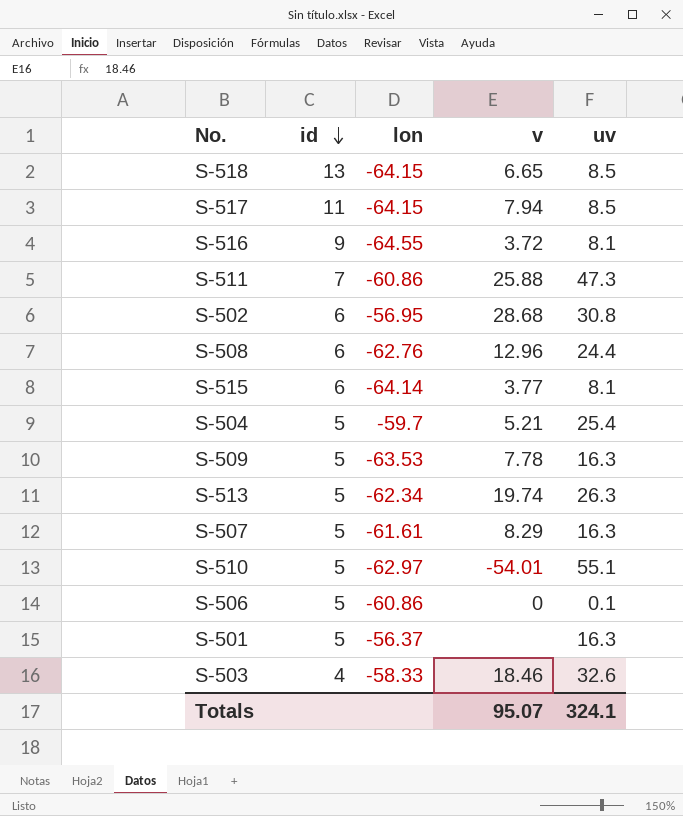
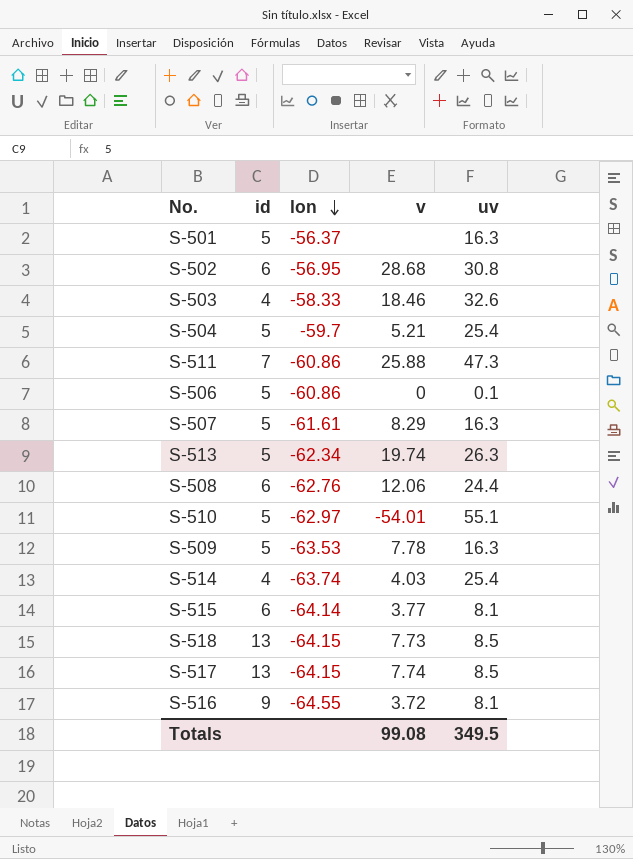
row order: id descending -> lon descending
S-508 | v: 12.96 -> 12.06
row S-514: none -> 4 | -63.74 | 4.03 | 25.4
S-518 | v: 6.65 -> 7.73
S-517 | id: 11 -> 13
S-517 | v: 7.94 -> 7.74
Totals | v: 95.07 -> 99.08
Totals | uv: 324.1 -> 349.5

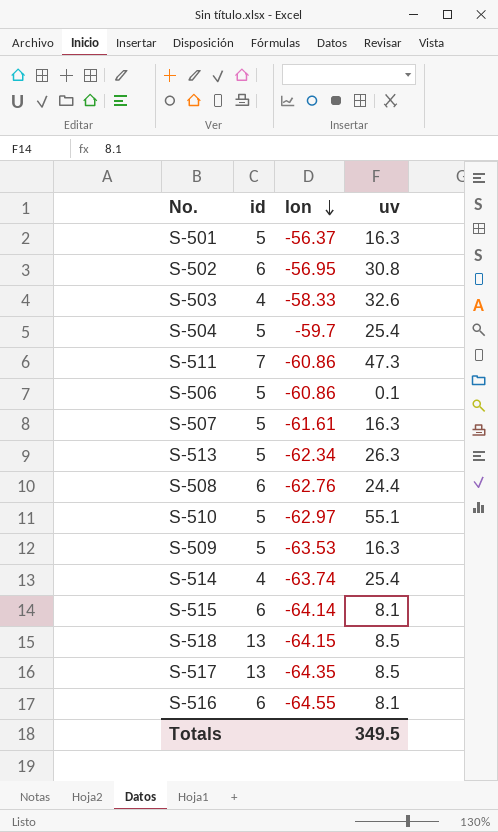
column v | position: 4 -> none
S-517 | lon: -64.15 -> -64.35
S-516 | id: 9 -> 6

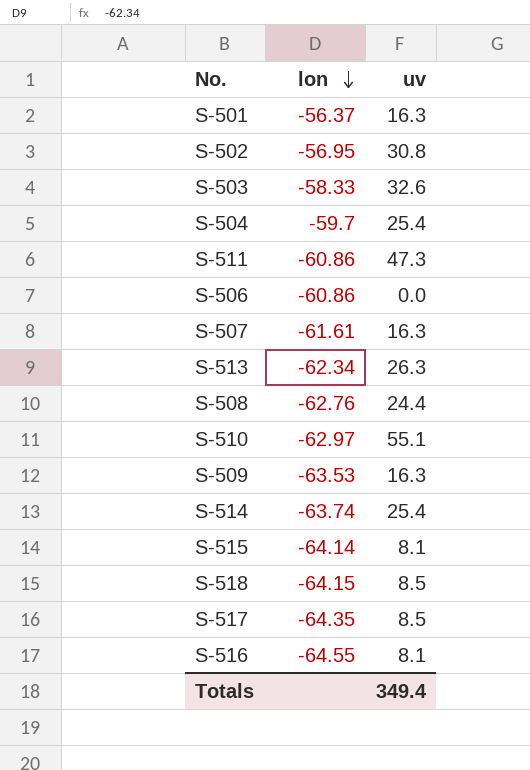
column id | position: 2 -> none
S-506 | uv: 0.1 -> 0.0
Totals | uv: 349.5 -> 349.4

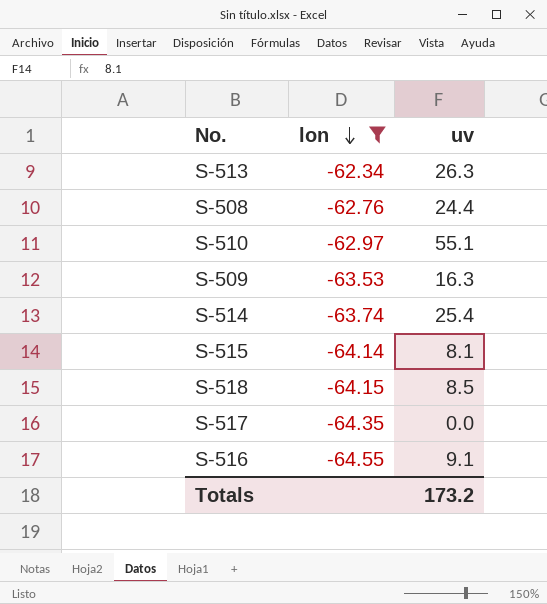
filter: none -> lon <= -62.34
S-517 | uv: 8.5 -> 0.0
S-516 | uv: 8.1 -> 9.1
Totals | uv: 349.4 -> 173.2

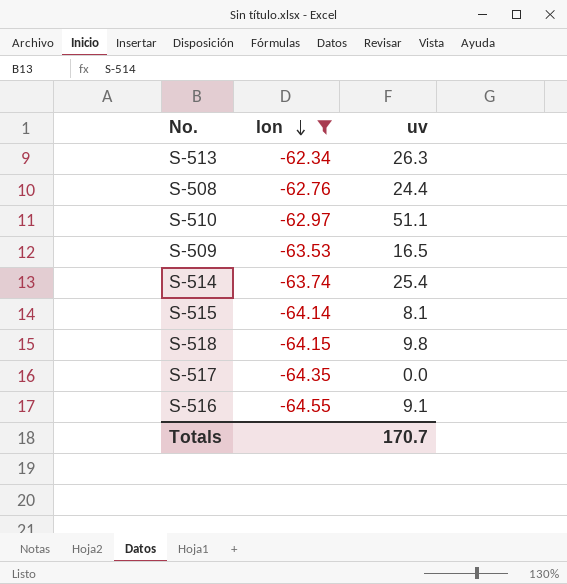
S-510 | uv: 55.1 -> 51.1
S-509 | uv: 16.3 -> 16.5
S-518 | uv: 8.5 -> 9.8
Totals | uv: 173.2 -> 170.7

